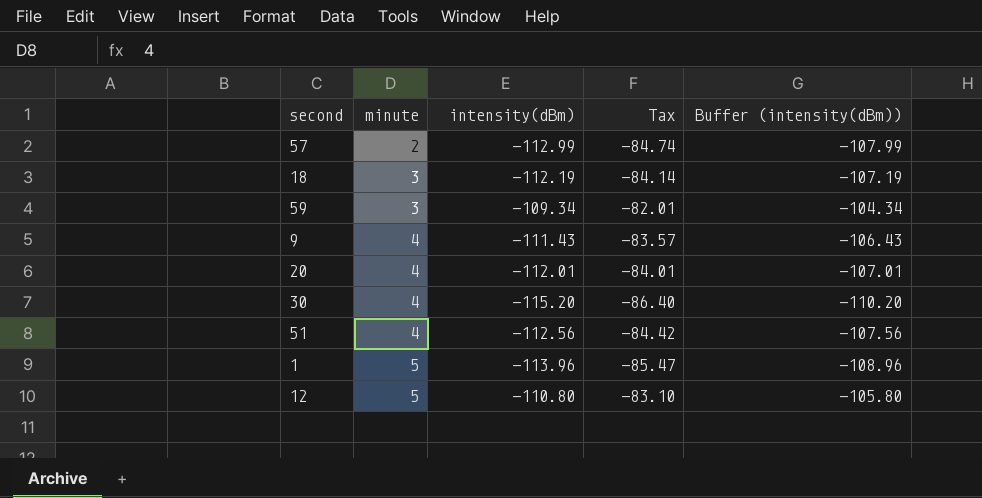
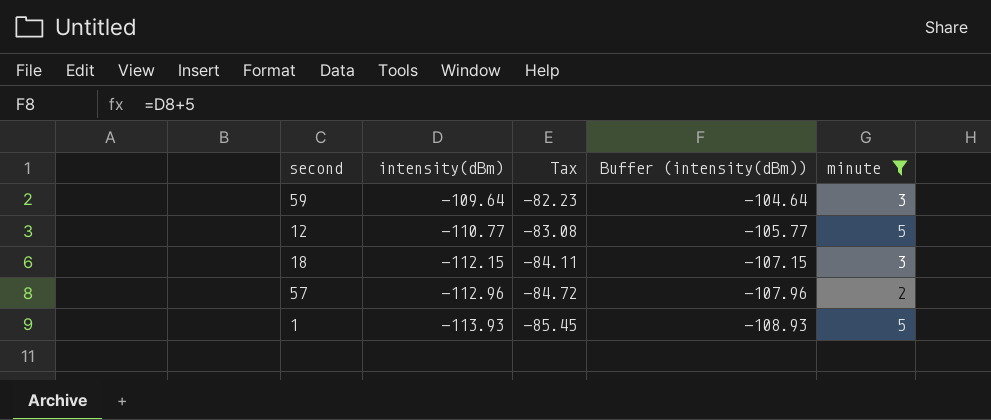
filter: none -> minute != 4
row order: minute ascending -> intensity(dBm) descending
column minute | position: 2 -> 5
59 | intensity(dBm): -109.34 -> -109.64
59 | Tax: -82.01 -> -82.23
59 | Buffer (intensity(dBm)): -104.34 -> -104.64
12 | intensity(dBm): -110.80 -> -110.77
12 | Tax: -83.10 -> -83.08
12 | Buffer (intensity(dBm)): -105.80 -> -105.77
18 | intensity(dBm): -112.19 -> -112.15
18 | Tax: -84.14 -> -84.11
18 | Buffer (intensity(dBm)): -107.19 -> -107.15
57 | intensity(dBm): -112.99 -> -112.96
57 | Tax: -84.74 -> -84.72
57 | Buffer (intensity(dBm)): -107.99 -> -107.96
1 | intensity(dBm): -113.96 -> -113.93
1 | Tax: -85.47 -> -85.45
1 | Buffer (intensity(dBm)): -108.96 -> -108.93

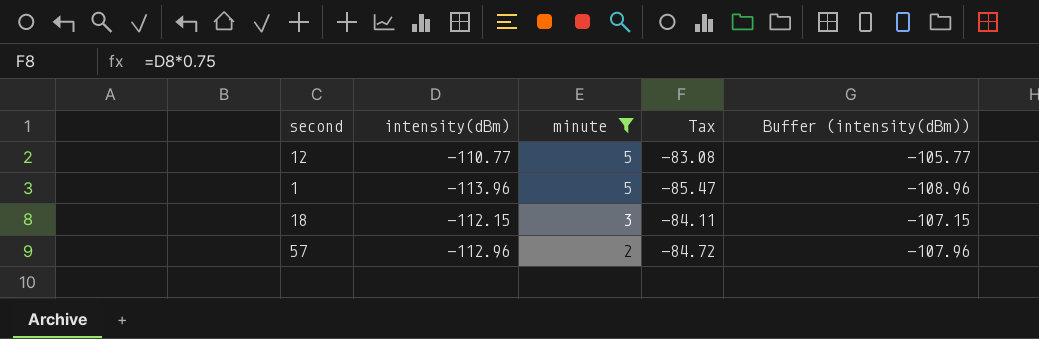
row order: intensity(dBm) descending -> minute descending
column minute | position: 5 -> 3
row 59: -109.64 | -82.23 | -104.64 | 3 -> none
1 | intensity(dBm): -113.93 -> -113.96
1 | Tax: -85.45 -> -85.47
1 | Buffer (intensity(dBm)): -108.93 -> -108.96

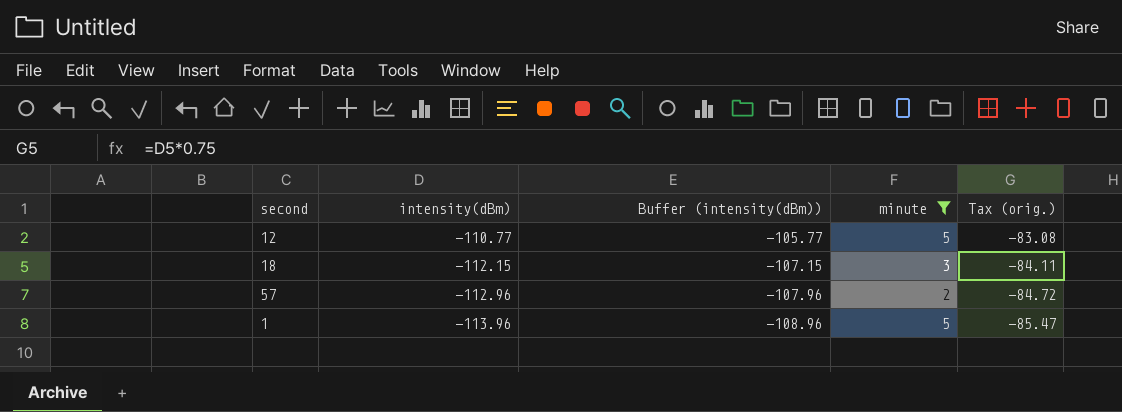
row order: minute descending -> intensity(dBm) descending
column Buffer (intensity(dBm)) | position: 5 -> 3
column name: Tax -> Tax (orig.)

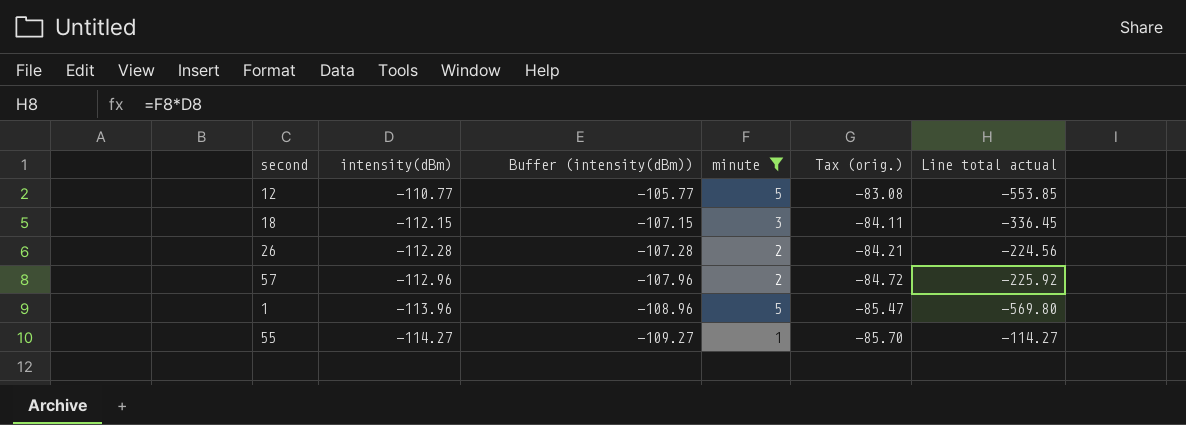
column Line total actual | formula: none -> [intensity(dBm)] * [minute]
row 26: none -> -112.28 | -107.28 | 2 | -84.21 | -224.56
row 55: none -> -114.27 | -109.27 | 1 | -85.70 | -114.27

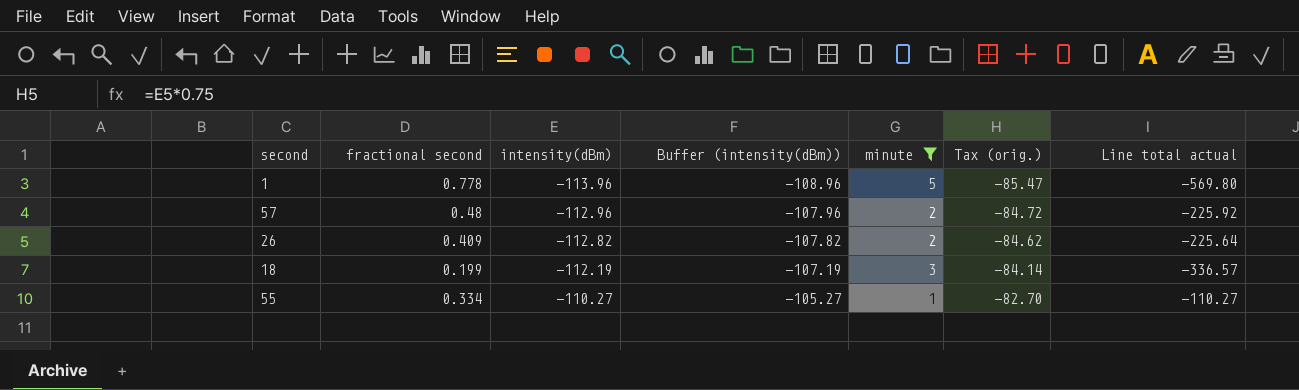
row order: intensity(dBm) descending -> intensity(dBm) ascending
column fractional second | position: none -> 2
row 12: -110.77 | -105.77 | 5 | -83.08 | -553.85 -> none
26 | intensity(dBm): -112.28 -> -112.82
26 | Buffer (intensity(dBm)): -107.28 -> -107.82
26 | Tax (orig.): -84.21 -> -84.62
26 | Line total actual: -224.56 -> -225.64
18 | intensity(dBm): -112.15 -> -112.19
18 | Buffer (intensity(dBm)): -107.15 -> -107.19
18 | Tax (orig.): -84.11 -> -84.14
18 | Line total actual: -336.45 -> -336.57
55 | intensity(dBm): -114.27 -> -110.27
55 | Buffer (intensity(dBm)): -109.27 -> -105.27
55 | Tax (orig.): -85.70 -> -82.70
55 | Line total actual: -114.27 -> -110.27

